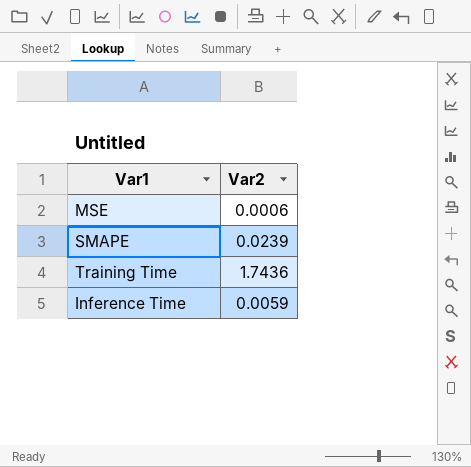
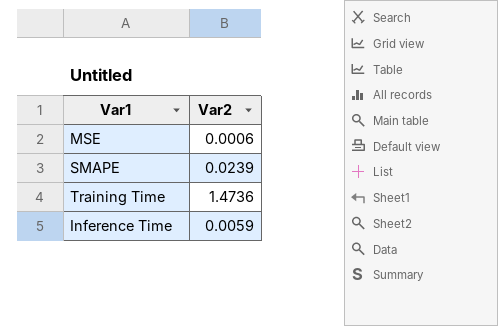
Training Time | Var2: 1.7436 -> 1.4736

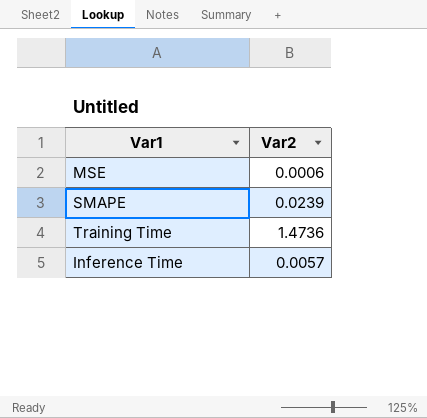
Inference Time | Var2: 0.0059 -> 0.0057

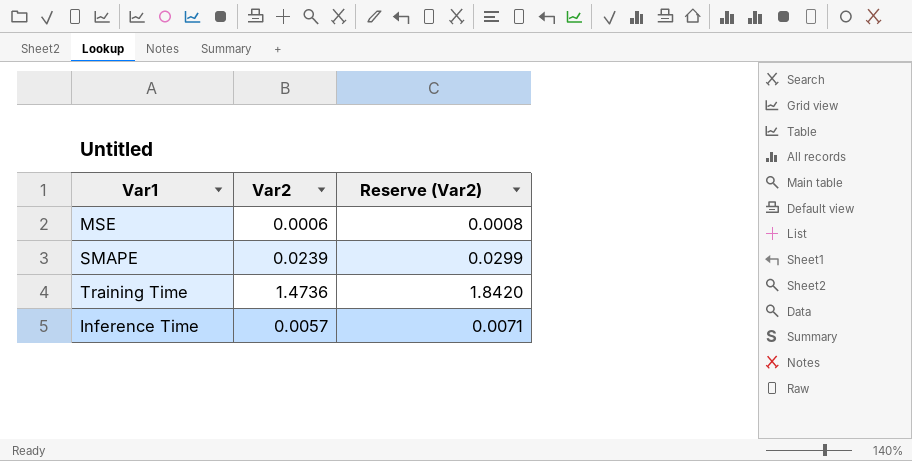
column Reserve (Var2) | formula: none -> [Var2] * 1.25

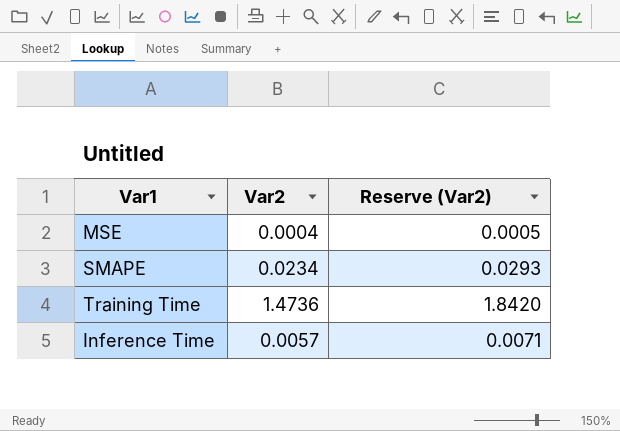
MSE | Var2: 0.0006 -> 0.0004
MSE | Reserve (Var2): 0.0008 -> 0.0005
SMAPE | Var2: 0.0239 -> 0.0234
SMAPE | Reserve (Var2): 0.0299 -> 0.0293

